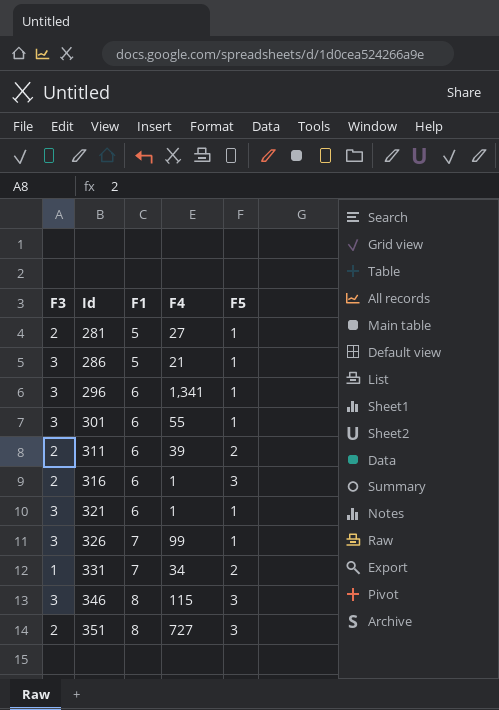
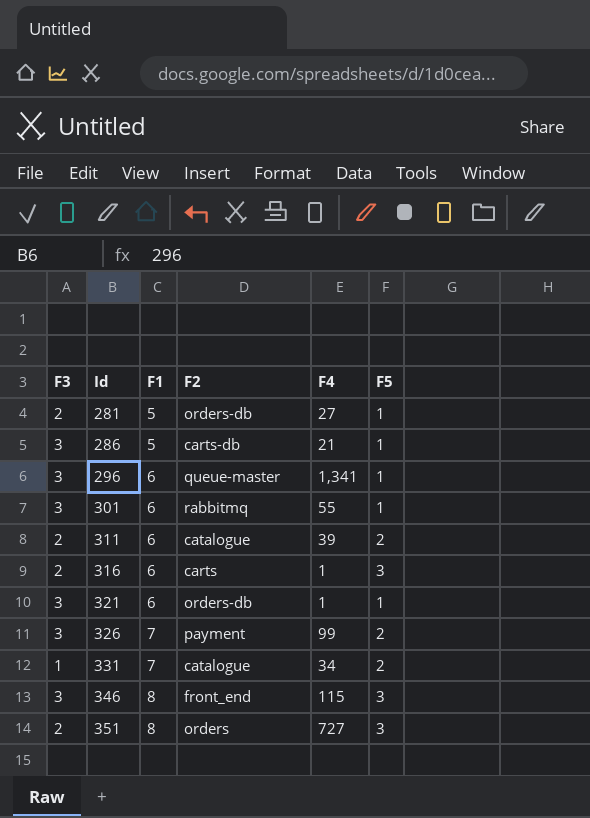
column F2 | position: none -> 4
326 | F5: 1 -> 2

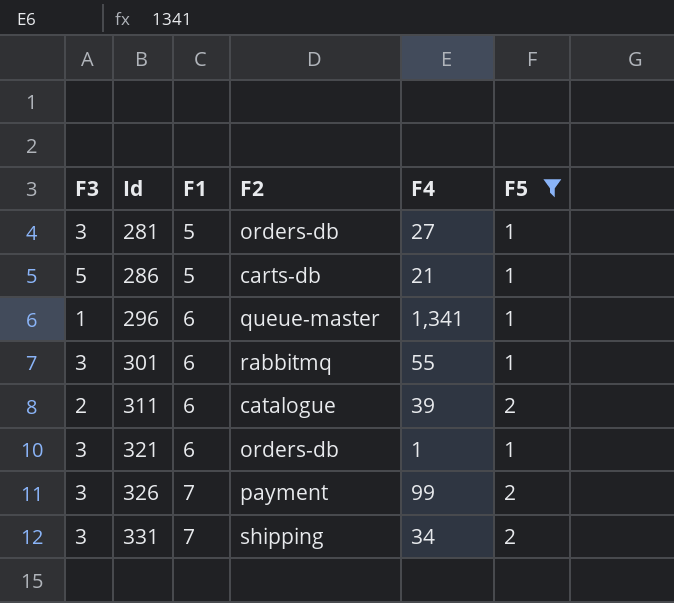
filter: none -> F5 != 3
281 | F3: 2 -> 3
286 | F3: 3 -> 5
296 | F3: 3 -> 1
331 | F3: 1 -> 3
331 | F2: catalogue -> shipping

